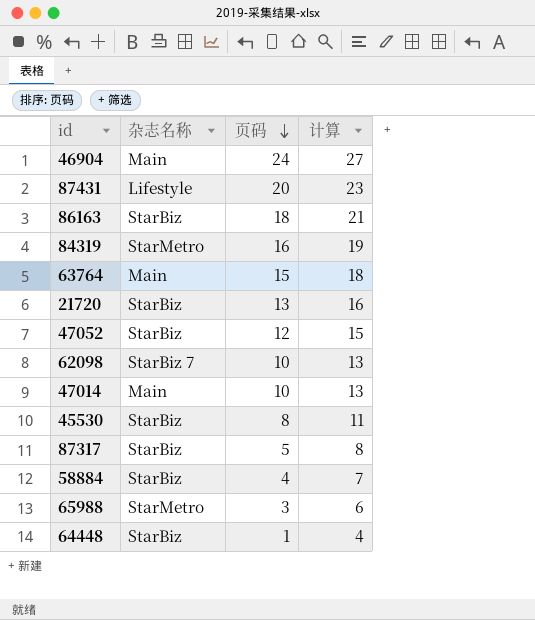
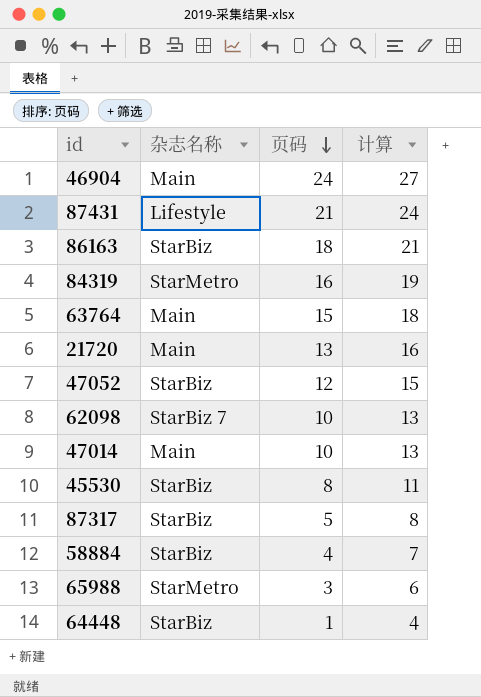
87431 | 页码: 20 -> 21
87431 | 计算: 23 -> 24
21720 | 杂志名称: StarBiz -> Main

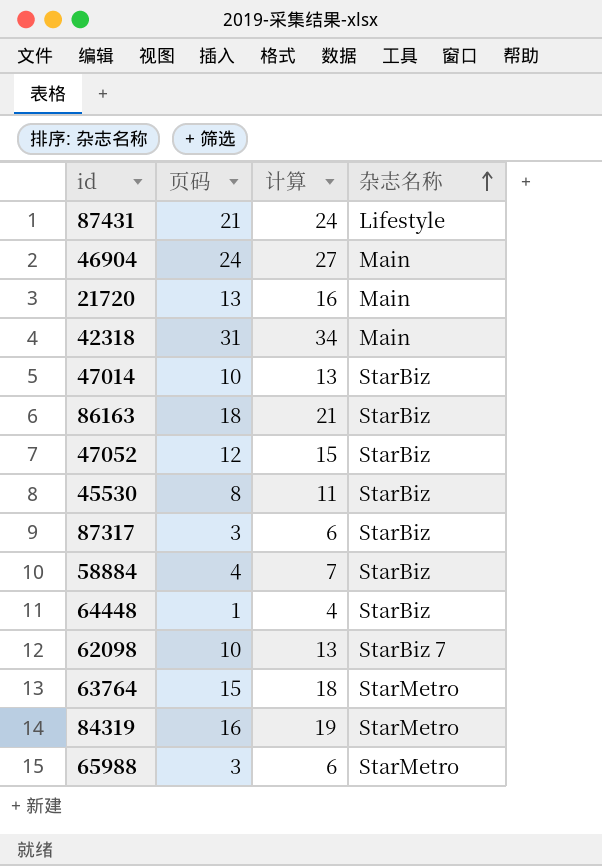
row order: 页码 descending -> 杂志名称 ascending
column 杂志名称 | position: 2 -> 4
row 42318: none -> 31 | 34 | Main
47014 | 杂志名称: Main -> StarBiz
87317 | 页码: 5 -> 3
87317 | 计算: 8 -> 6
63764 | 杂志名称: Main -> StarMetro

